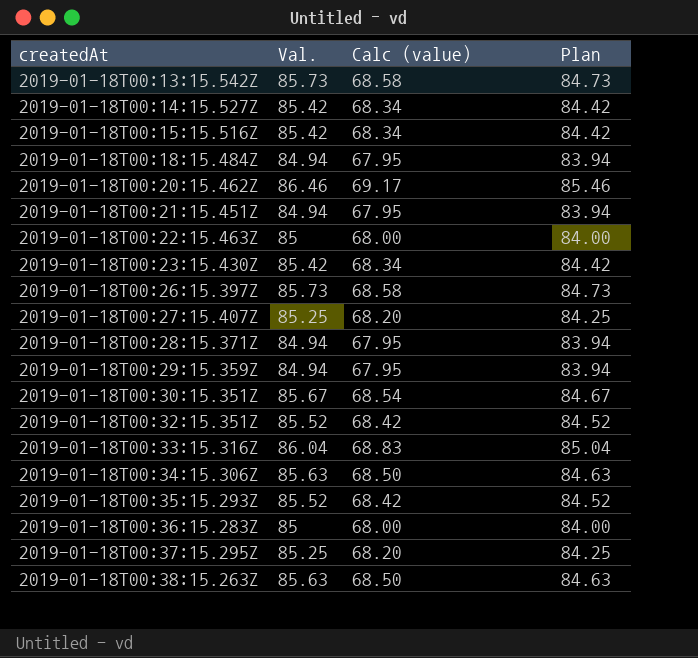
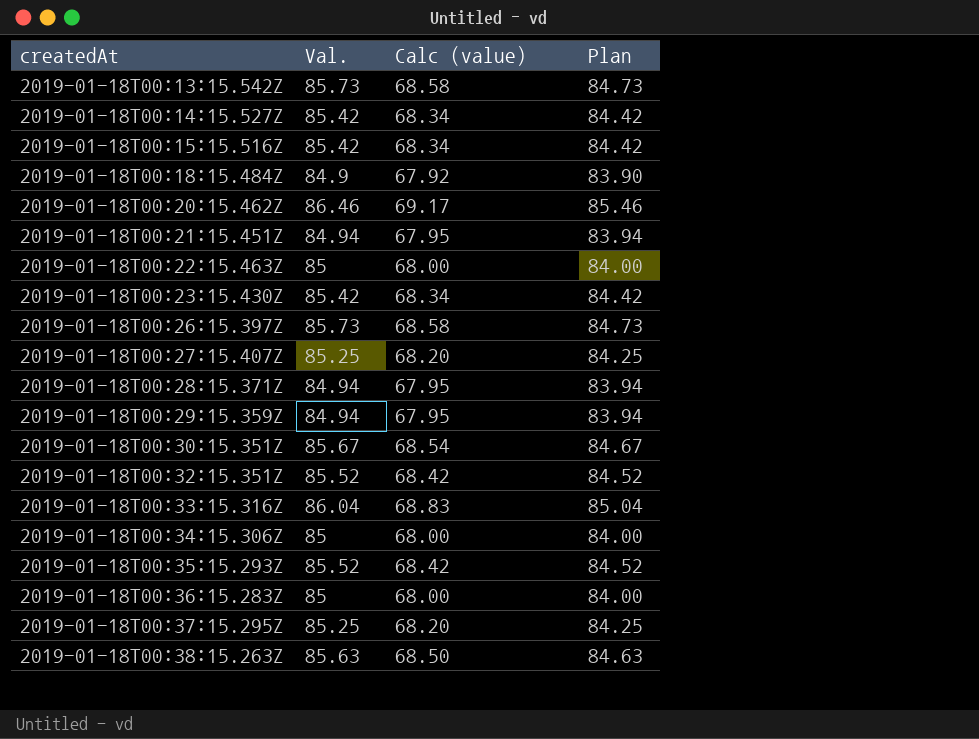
2019-01-18T00:18:15.484Z | Val.: 84.94 -> 84.9
2019-01-18T00:18:15.484Z | Calc (value): 67.95 -> 67.92
2019-01-18T00:18:15.484Z | Plan: 83.94 -> 83.90
2019-01-18T00:34:15.306Z | Val.: 85.63 -> 85
2019-01-18T00:34:15.306Z | Calc (value): 68.50 -> 68.00
2019-01-18T00:34:15.306Z | Plan: 84.63 -> 84.00

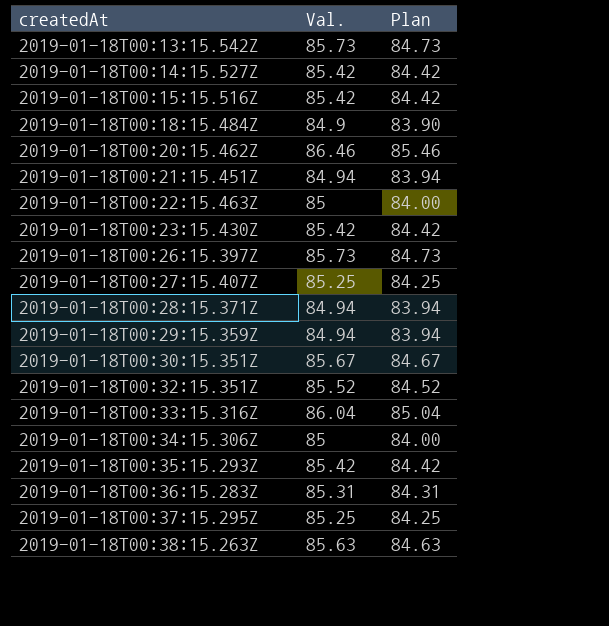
column Calc (value) | formula: [Val.] * 0.8 -> none
2019-01-18T00:35:15.293Z | Val.: 85.52 -> 85.42
2019-01-18T00:35:15.293Z | Plan: 84.52 -> 84.42
2019-01-18T00:36:15.283Z | Val.: 85 -> 85.31
2019-01-18T00:36:15.283Z | Plan: 84.00 -> 84.31

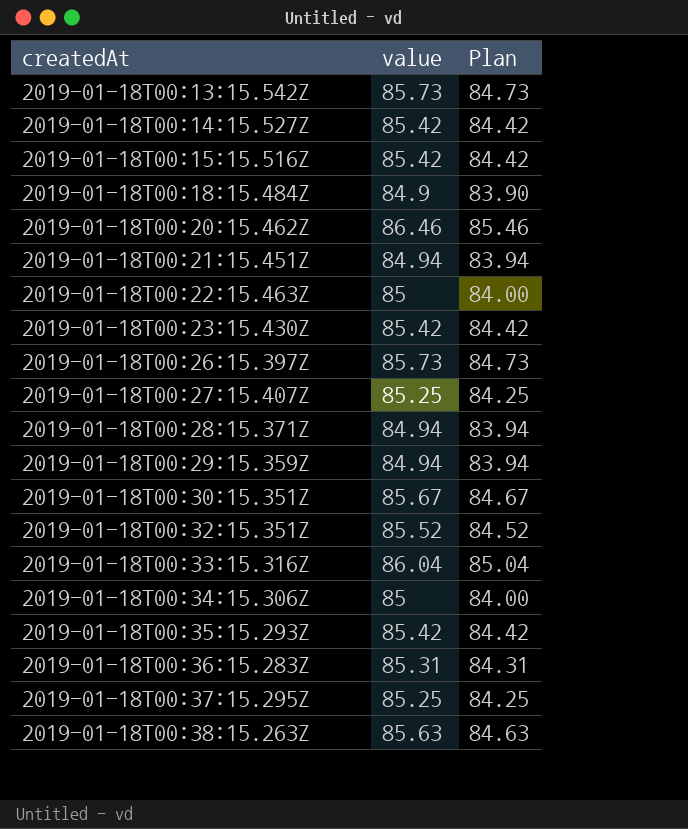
column name: Val. -> value

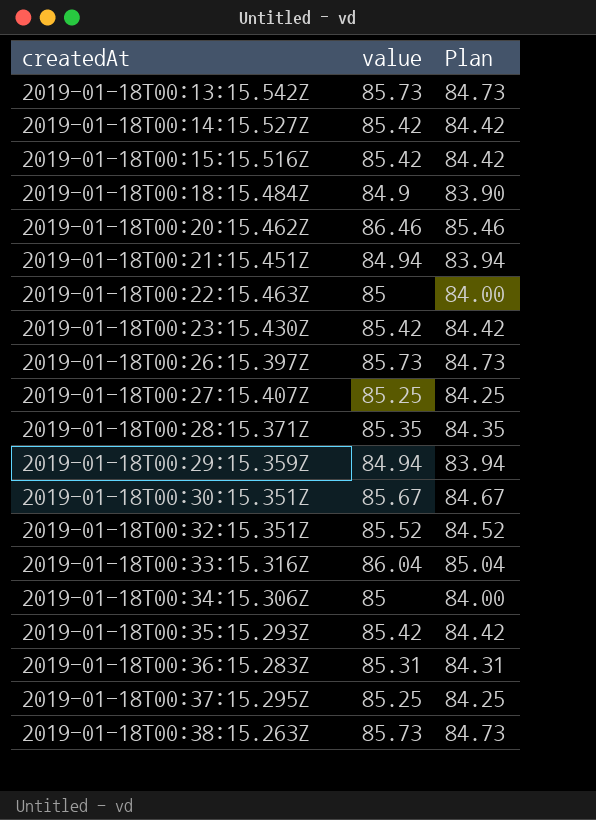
2019-01-18T00:28:15.371Z | value: 84.94 -> 85.35
2019-01-18T00:28:15.371Z | Plan: 83.94 -> 84.35
2019-01-18T00:38:15.263Z | value: 85.63 -> 85.73
2019-01-18T00:38:15.263Z | Plan: 84.63 -> 84.73

